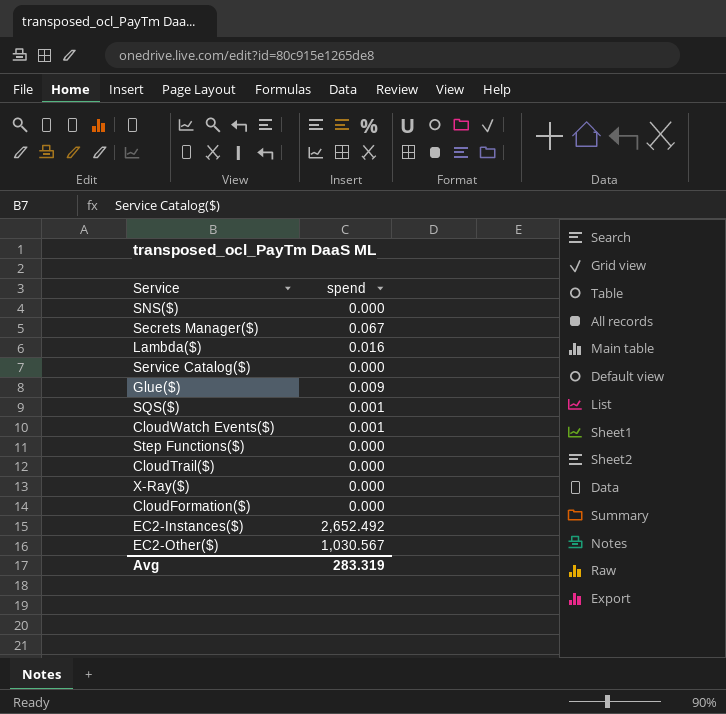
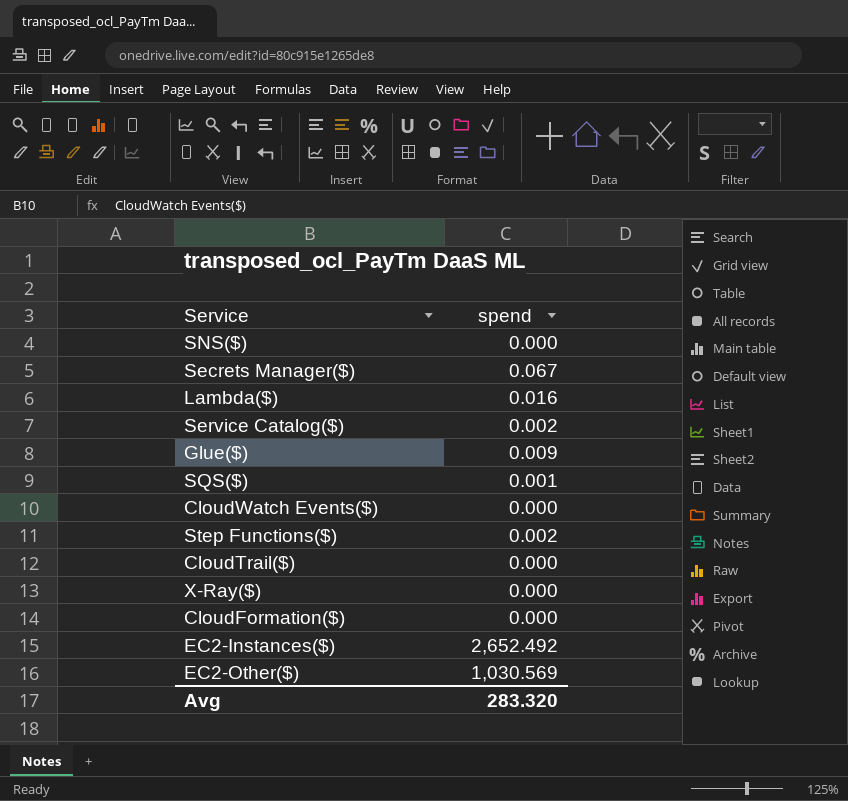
Service Catalog($) | spend: 0.000 -> 0.002
CloudWatch Events($) | spend: 0.001 -> 0.000
Step Functions($) | spend: 0.000 -> 0.002
EC2-Other($) | spend: 1,030.567 -> 1,030.569
Avg | spend: 283.319 -> 283.320

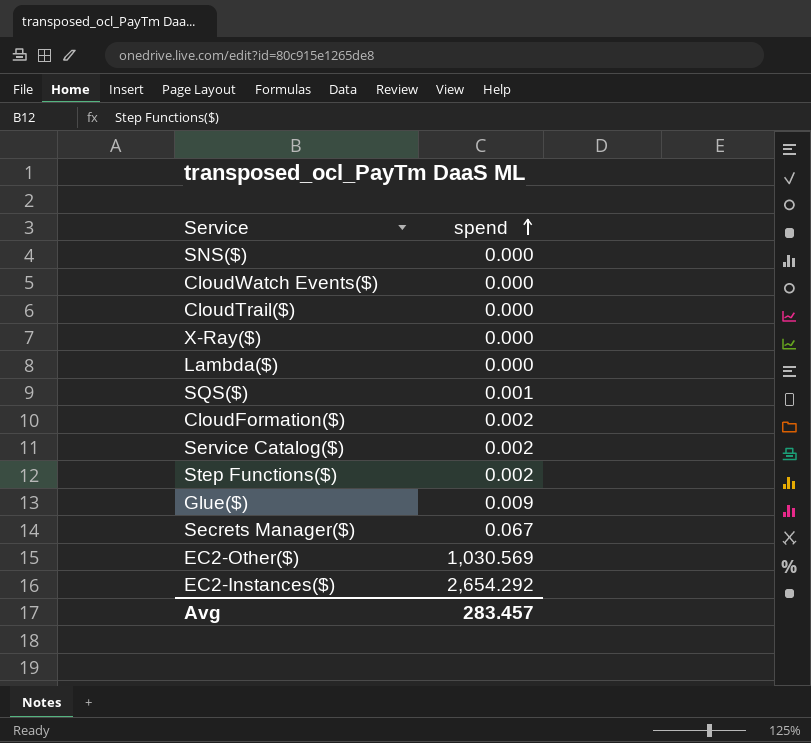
row order: none -> spend ascending
Lambda($) | spend: 0.016 -> 0.000
CloudFormation($) | spend: 0.000 -> 0.002
EC2-Instances($) | spend: 2,652.492 -> 2,654.292
Avg | spend: 283.320 -> 283.457

